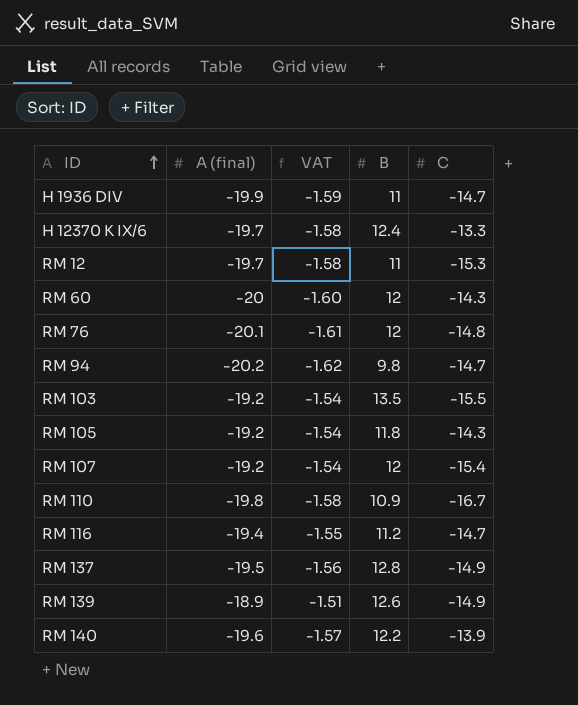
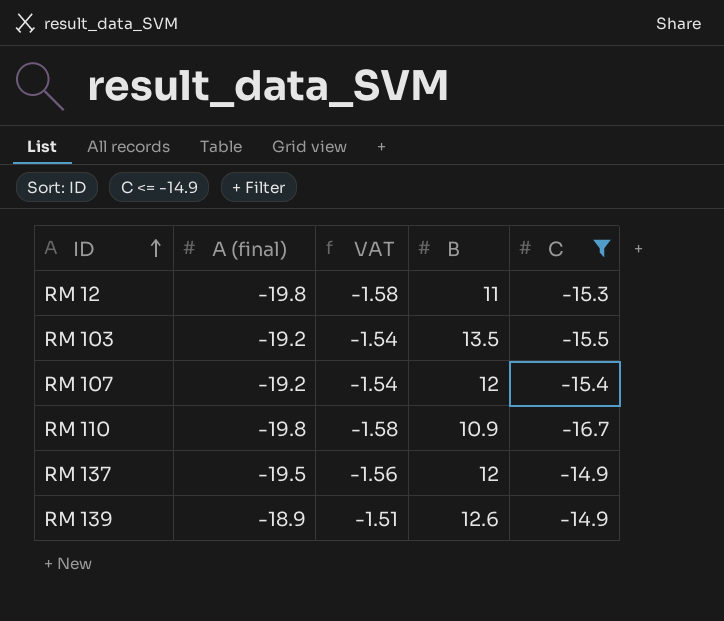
filter: none -> C <= -14.9
RM 12 | A (final): -19.7 -> -19.8
RM 137 | B: 12.8 -> 12

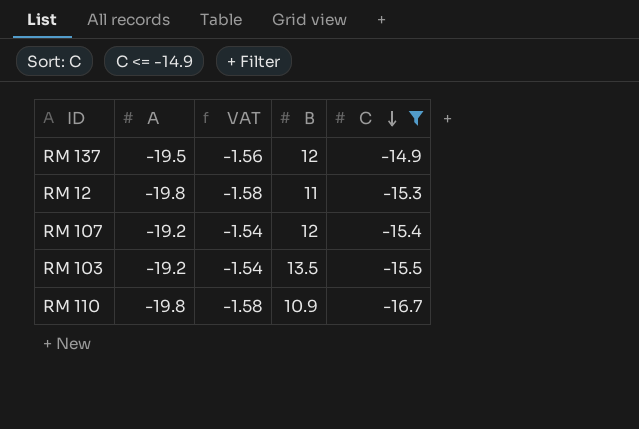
row order: ID ascending -> C descending
column name: A (final) -> A
row RM 139: -18.9 | -1.51 | 12.6 | -14.9 -> none

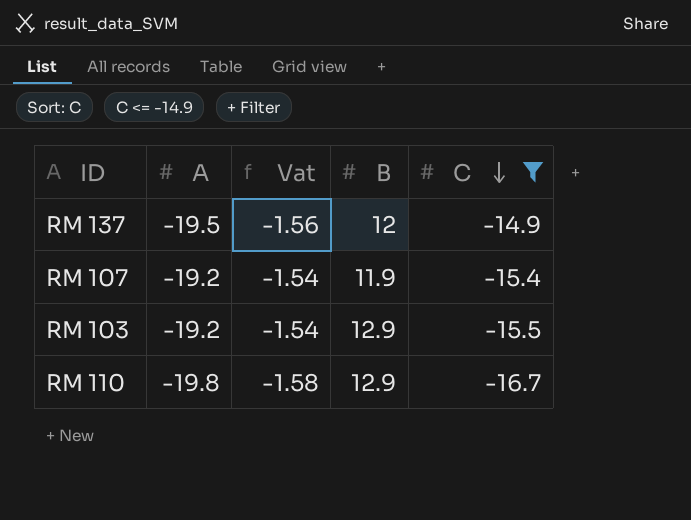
column name: VAT -> Vat
row RM 12: -19.8 | -1.58 | 11 | -15.3 -> none
RM 107 | B: 12 -> 11.9
RM 103 | B: 13.5 -> 12.9
RM 110 | B: 10.9 -> 12.9

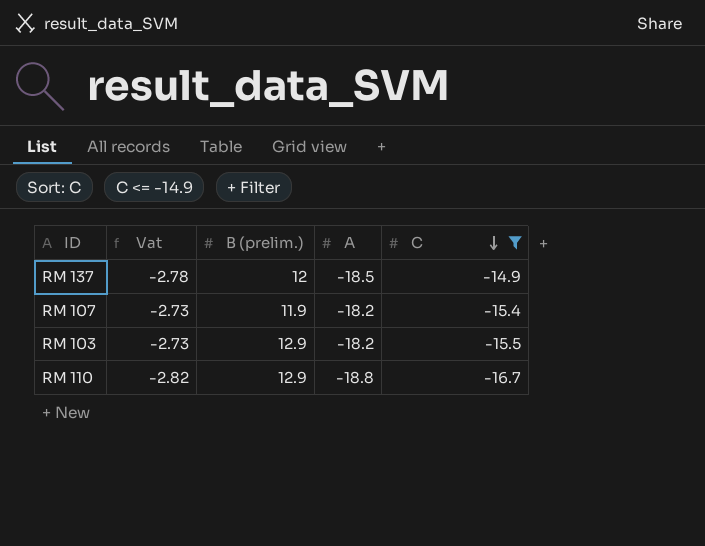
column Vat | formula: [A] * 0.08 -> [A] * 0.15
column name: B -> B (prelim.)
column A | position: 2 -> 4
RM 137 | A: -19.5 -> -18.5
RM 107 | A: -19.2 -> -18.2
RM 103 | A: -19.2 -> -18.2
RM 110 | A: -19.8 -> -18.8

